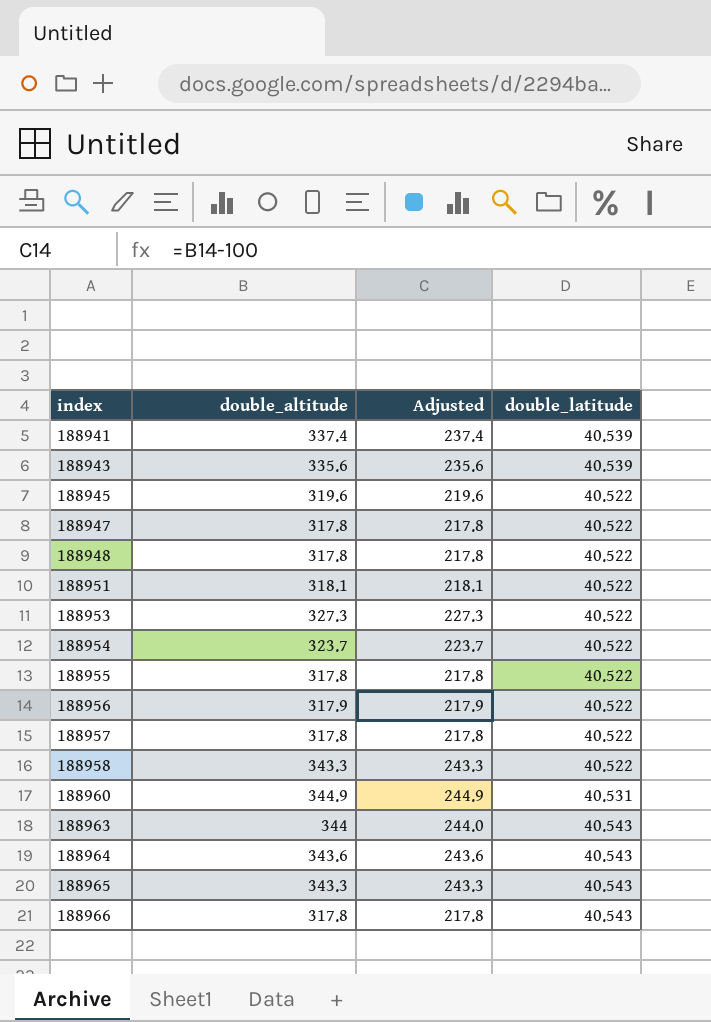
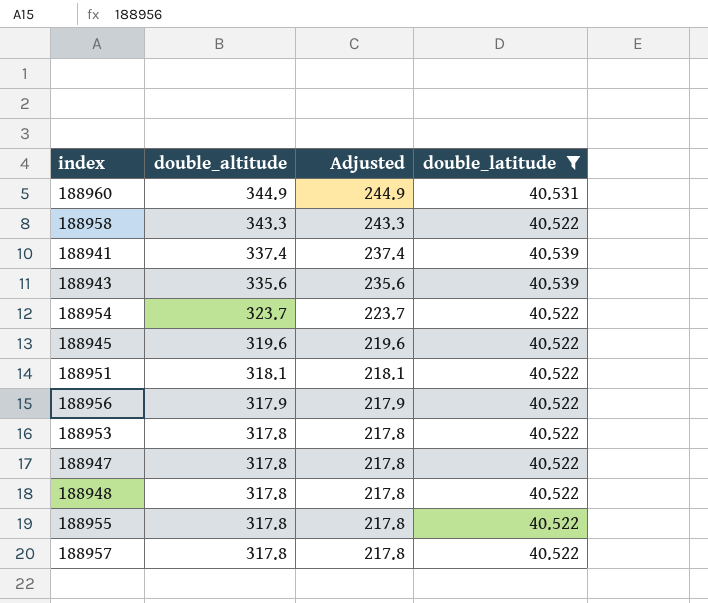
filter: none -> double_latitude != 40.543
row order: index ascending -> double_altitude descending
188953 | double_altitude: 327.3 -> 317.8
188953 | Adjusted: 227.3 -> 217.8

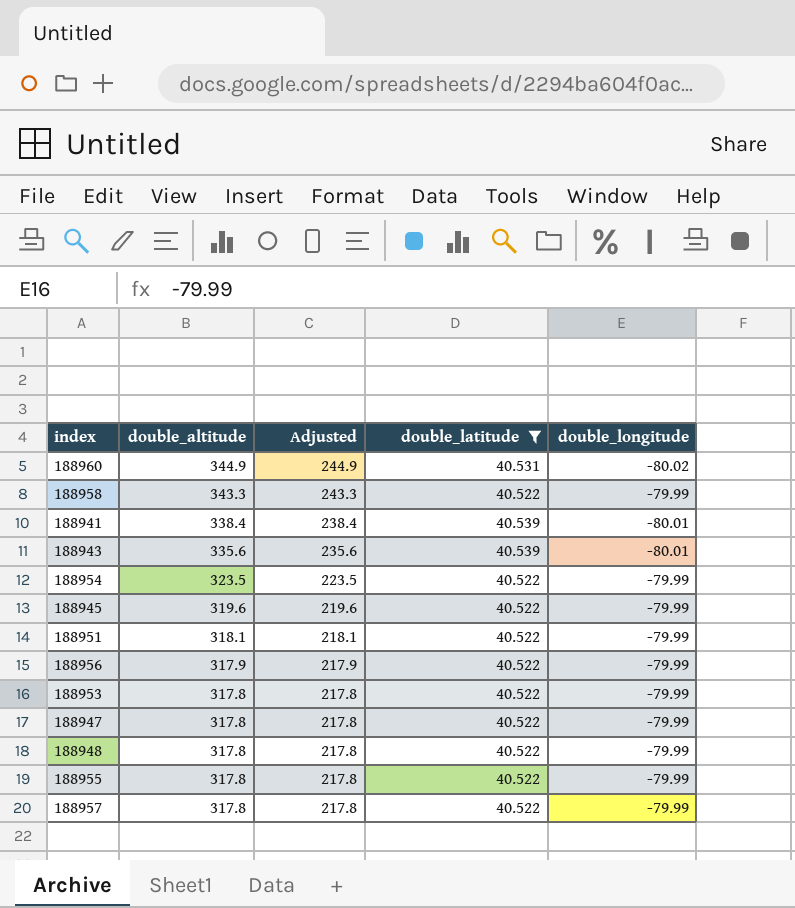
column double_longitude | position: none -> 5
188941 | double_altitude: 337.4 -> 338.4
188941 | Adjusted: 237.4 -> 238.4
188954 | double_altitude: 323.7 -> 323.5
188954 | Adjusted: 223.7 -> 223.5

